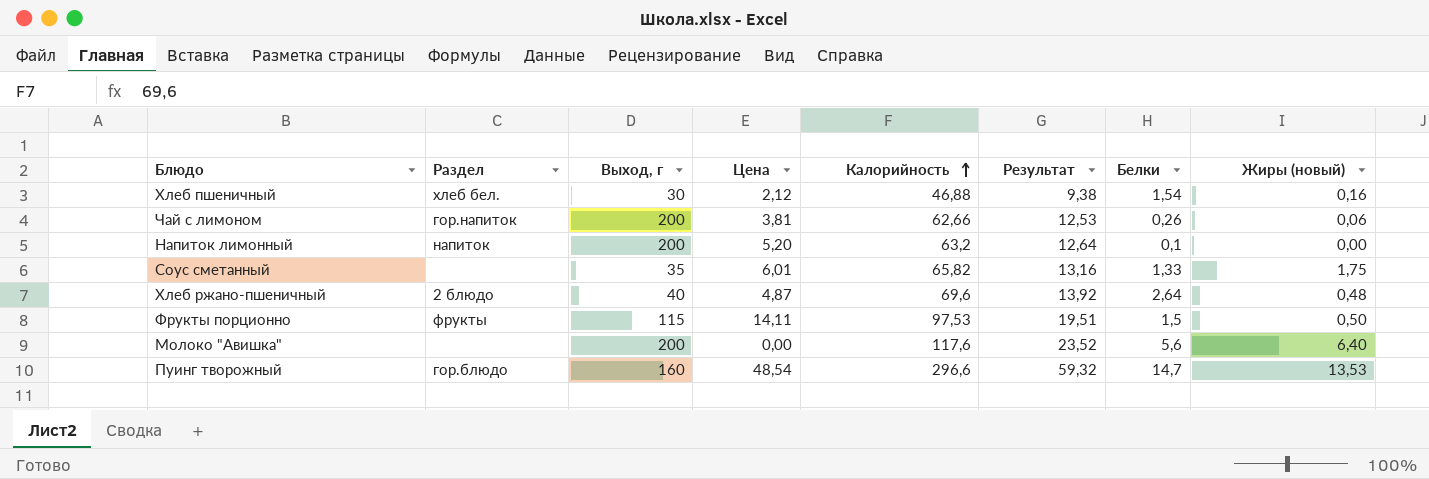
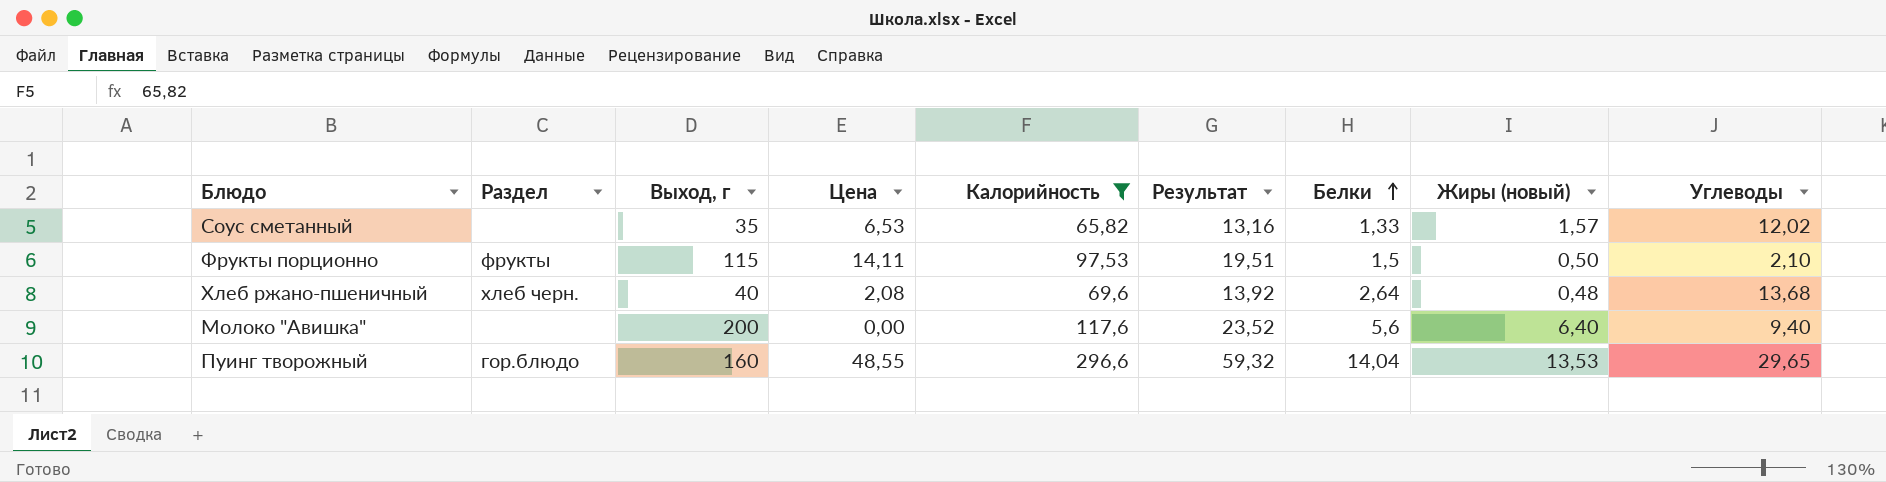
filter: none -> Калорийность >= 65,82
row order: Калорийность ascending -> Белки ascending
column Углеводы | position: none -> 9
Соус сметанный | Цена: 6,01 -> 6,53
Соус сметанный | Жиры (новый): 1,75 -> 1,57
Хлеб ржано-пшеничный | Раздел: 2 блюдо -> хлеб черн.
Хлеб ржано-пшеничный | Цена: 4,87 -> 2,08
Пуинг творожный | Цена: 48,54 -> 48,55
Пуинг творожный | Белки: 14,7 -> 14,04

